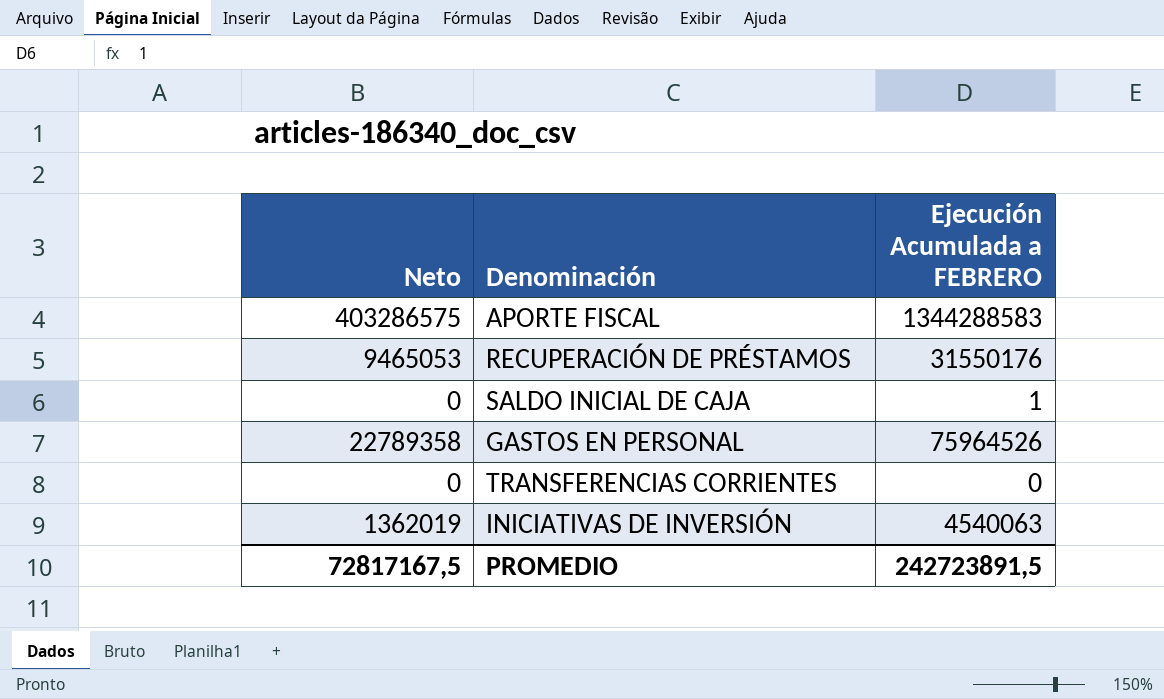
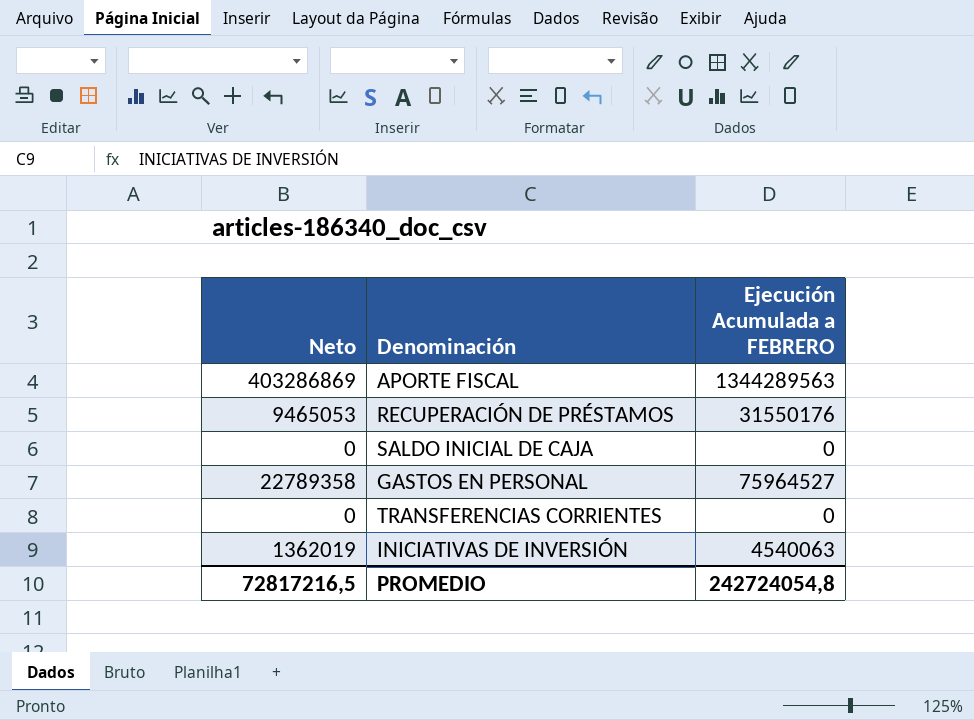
APORTE FISCAL | Neto: 403286575 -> 403286869
APORTE FISCAL | Ejecución Acumulada a FEBRERO: 1344288583 -> 1344289563
SALDO INICIAL DE CAJA | Ejecución Acumulada a FEBRERO: 1 -> 0
GASTOS EN PERSONAL | Ejecución Acumulada a FEBRERO: 75964526 -> 75964527
PROMEDIO | Neto: 72817167,5 -> 72817216,5
PROMEDIO | Ejecución Acumulada a FEBRERO: 242723891,5 -> 242724054,8

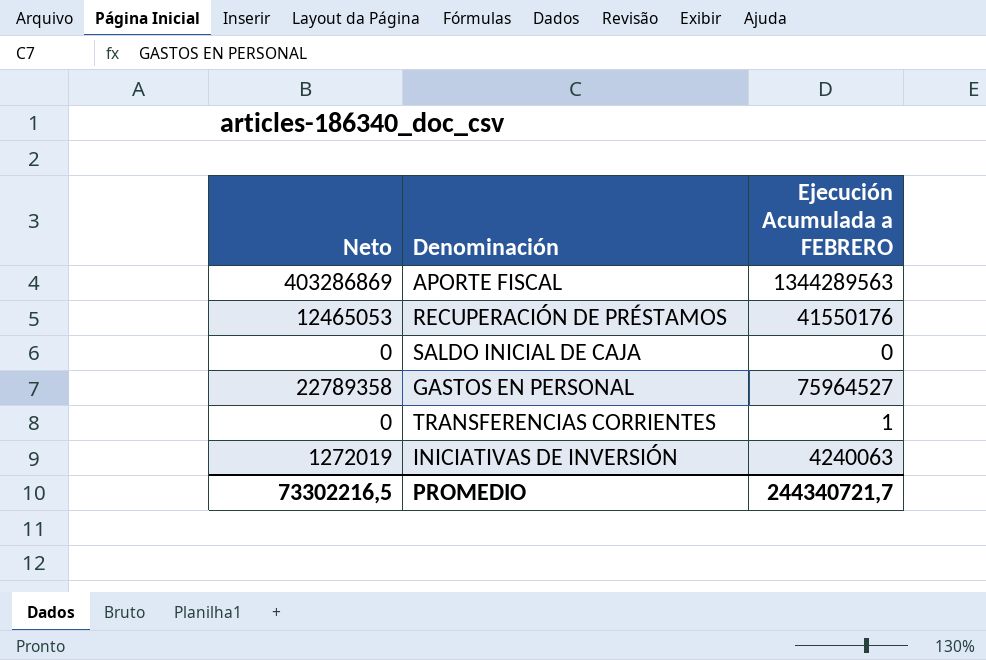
RECUPERACIÓN DE PRÉSTAMOS | Neto: 9465053 -> 12465053
RECUPERACIÓN DE PRÉSTAMOS | Ejecución Acumulada a FEBRERO: 31550176 -> 41550176
TRANSFERENCIAS CORRIENTES | Ejecución Acumulada a FEBRERO: 0 -> 1
INICIATIVAS DE INVERSIÓN | Neto: 1362019 -> 1272019
INICIATIVAS DE INVERSIÓN | Ejecución Acumulada a FEBRERO: 4540063 -> 4240063
PROMEDIO | Neto: 72817216,5 -> 73302216,5
PROMEDIO | Ejecución Acumulada a FEBRERO: 242724054,8 -> 244340721,7

